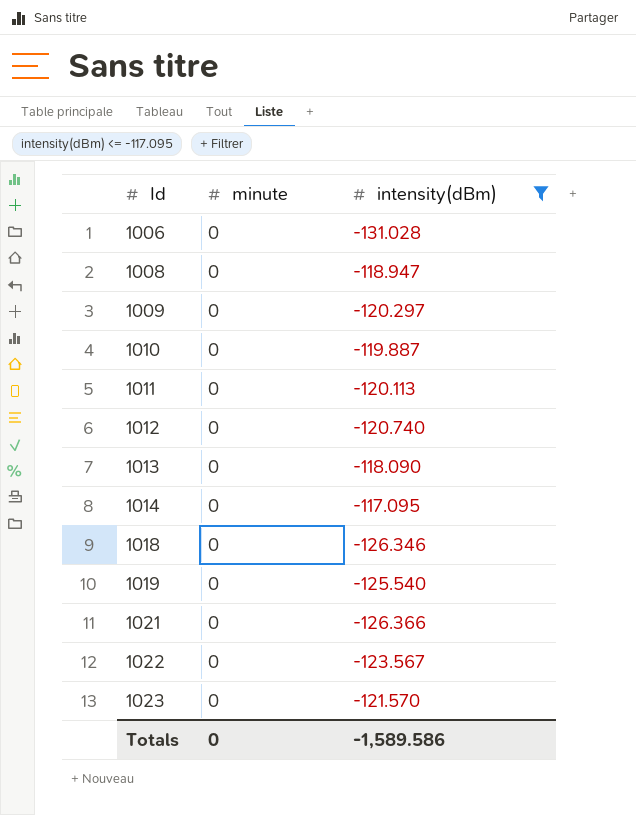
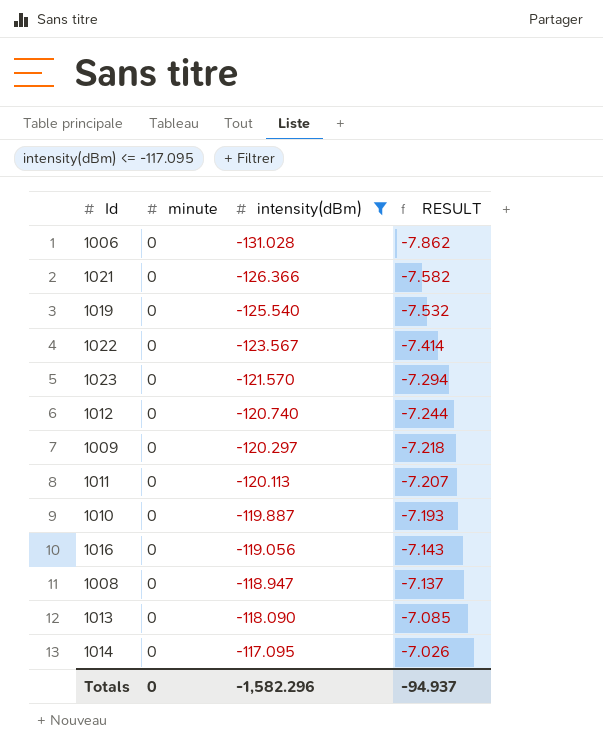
row order: Id ascending -> intensity(dBm) ascending
column RESULT | formula: none -> [intensity(dBm)] * 0.06
row 1018: 0 | -126.346 -> none
row 1016: none -> 0 | -119.056 | -7.143
Totals | intensity(dBm): -1,589.586 -> -1,582.296

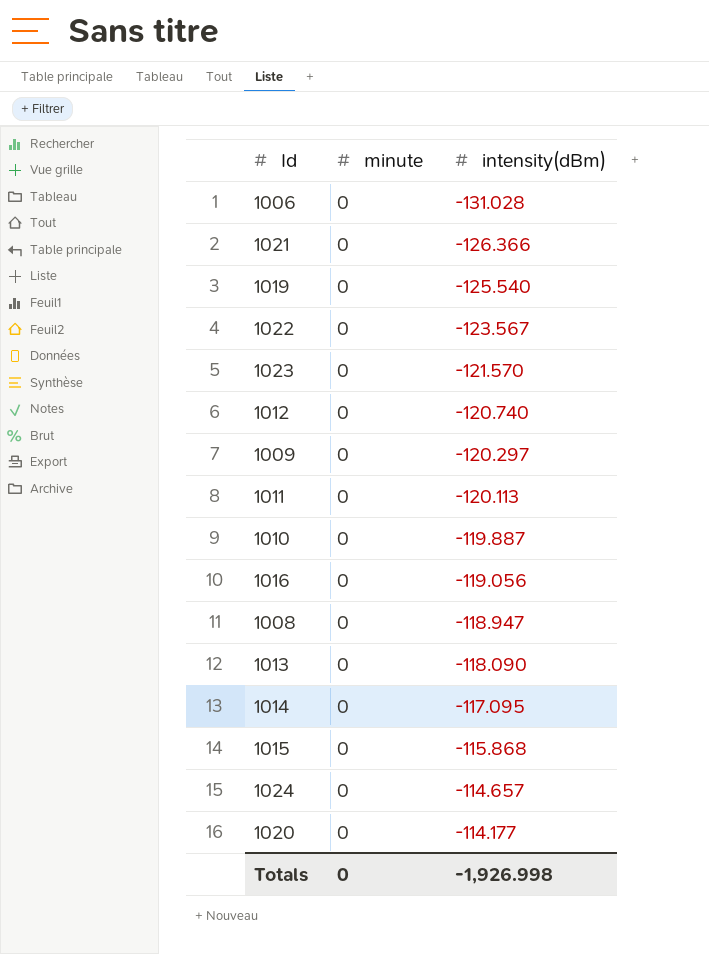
filter: intensity(dBm) <= -117.095 -> none
column RESULT | formula: [intensity(dBm)] * 0.06 -> none
Totals | intensity(dBm): -1,582.296 -> -1,926.998

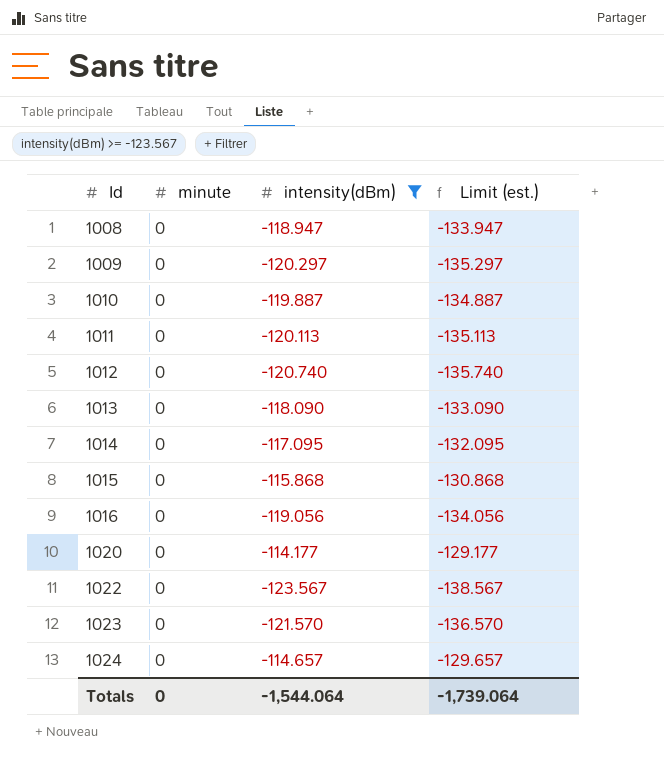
filter: none -> intensity(dBm) >= -123.567
row order: intensity(dBm) ascending -> Id ascending
column Limit (est.) | formula: none -> [intensity(dBm)] - 15
Totals | intensity(dBm): -1,926.998 -> -1,544.064

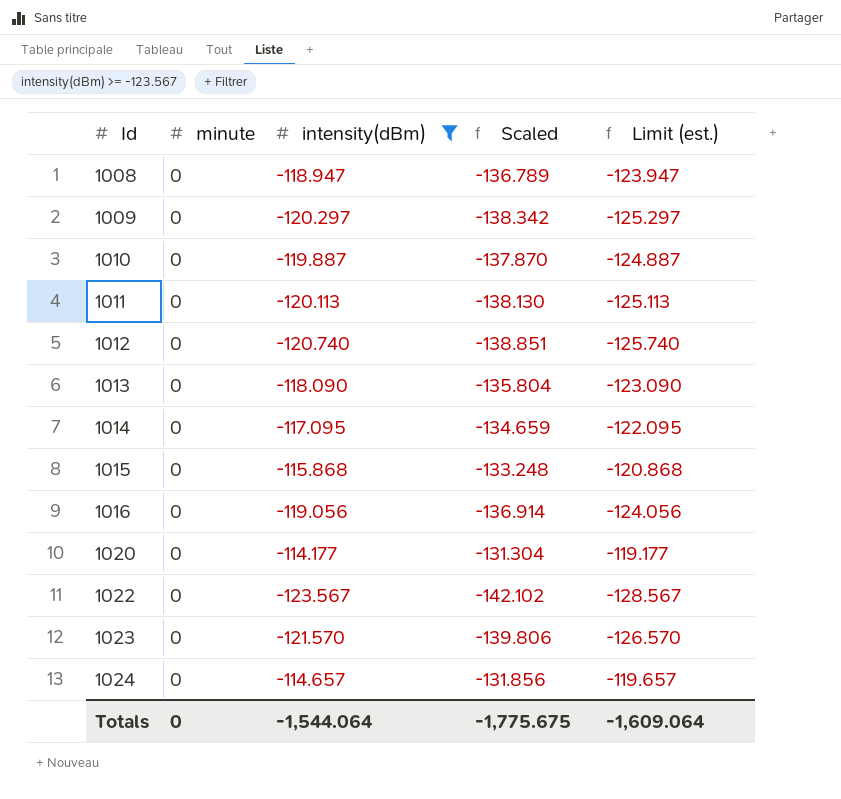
column Scaled | formula: none -> [intensity(dBm)] * 1.15
column Limit (est.) | formula: [intensity(dBm)] - 15 -> [intensity(dBm)] - 5
Totals | Limit (est.): -1,739.064 -> -1,609.064

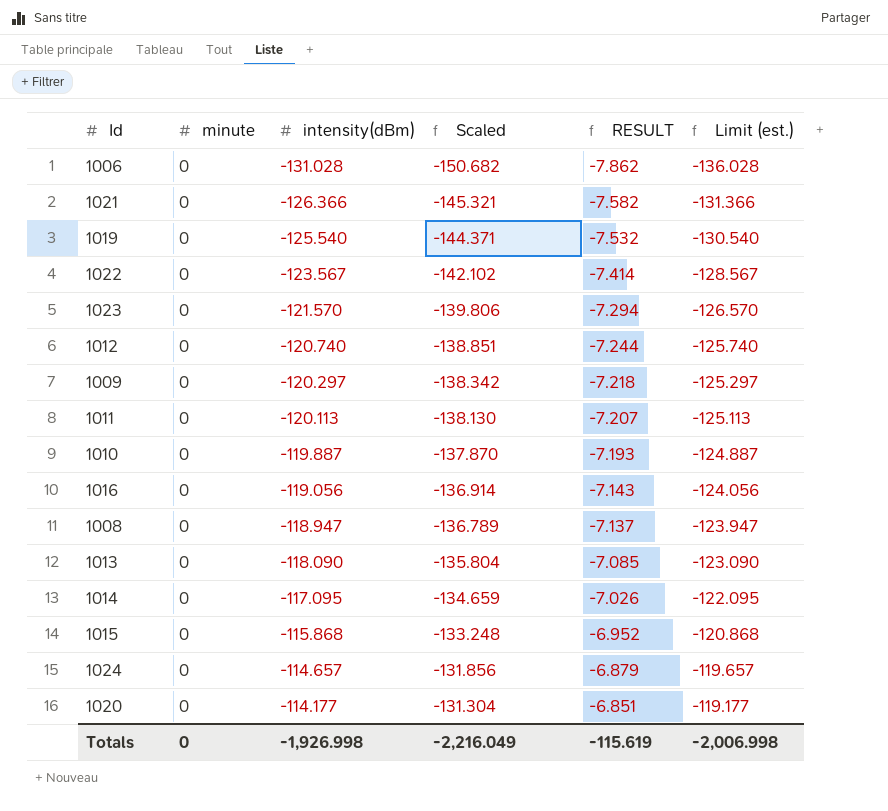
filter: intensity(dBm) >= -123.567 -> none
row order: Id ascending -> intensity(dBm) ascending
column RESULT | formula: none -> [intensity(dBm)] * 0.06
Totals | intensity(dBm): -1,544.064 -> -1,926.998
Totals | Scaled: -1,775.675 -> -2,216.049
Totals | Limit (est.): -1,609.064 -> -2,006.998

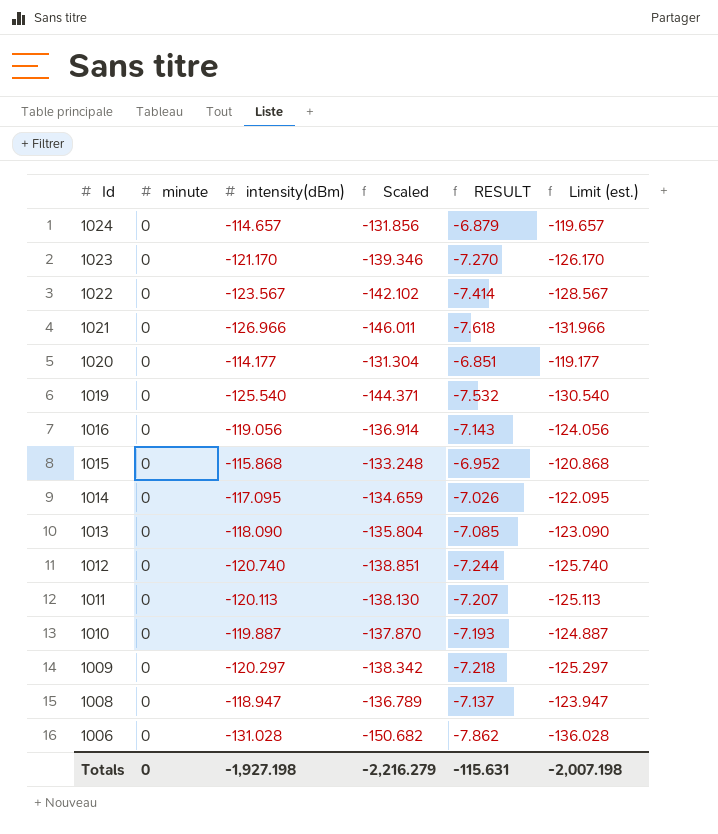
row order: intensity(dBm) ascending -> Id descending
1023 | intensity(dBm): -121.570 -> -121.170
1023 | Scaled: -139.806 -> -139.346
1023 | RESULT: -7.294 -> -7.270
1023 | Limit (est.): -126.570 -> -126.170
1021 | intensity(dBm): -126.366 -> -126.966
1021 | Scaled: -145.321 -> -146.011
1021 | RESULT: -7.582 -> -7.618
1021 | Limit (est.): -131.366 -> -131.966
Totals | intensity(dBm): -1,926.998 -> -1,927.198
Totals | Scaled: -2,216.049 -> -2,216.279
Totals | RESULT: -115.619 -> -115.631
Totals | Limit (est.): -2,006.998 -> -2,007.198

